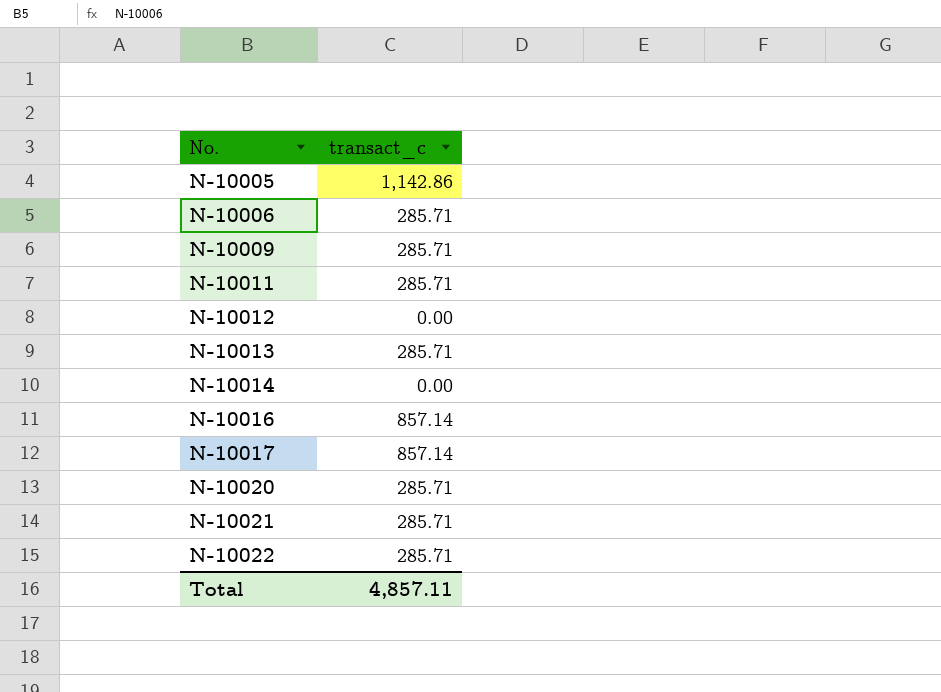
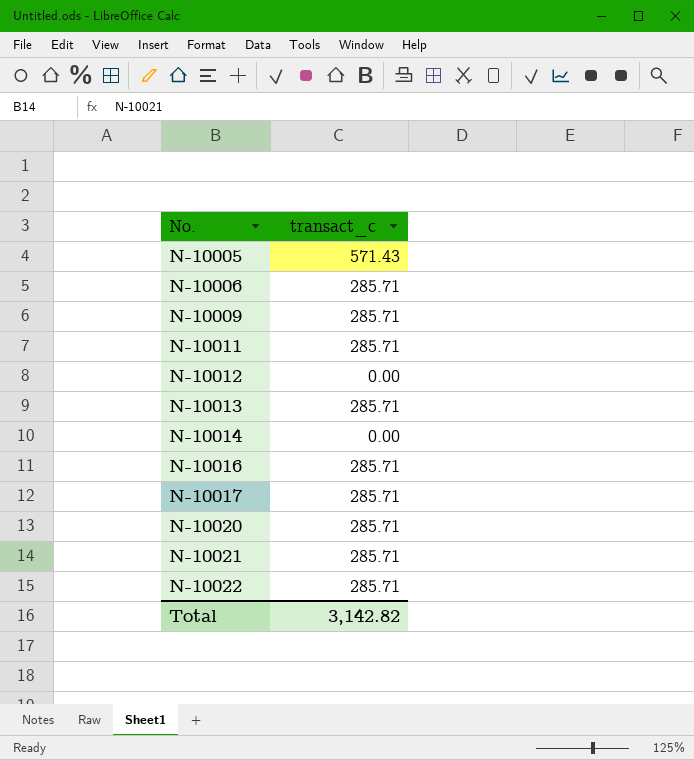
N-10005 | transact_c: 1,142.86 -> 571.43
N-10016 | transact_c: 857.14 -> 285.71
N-10017 | transact_c: 857.14 -> 285.71
Total | transact_c: 4,857.11 -> 3,142.82

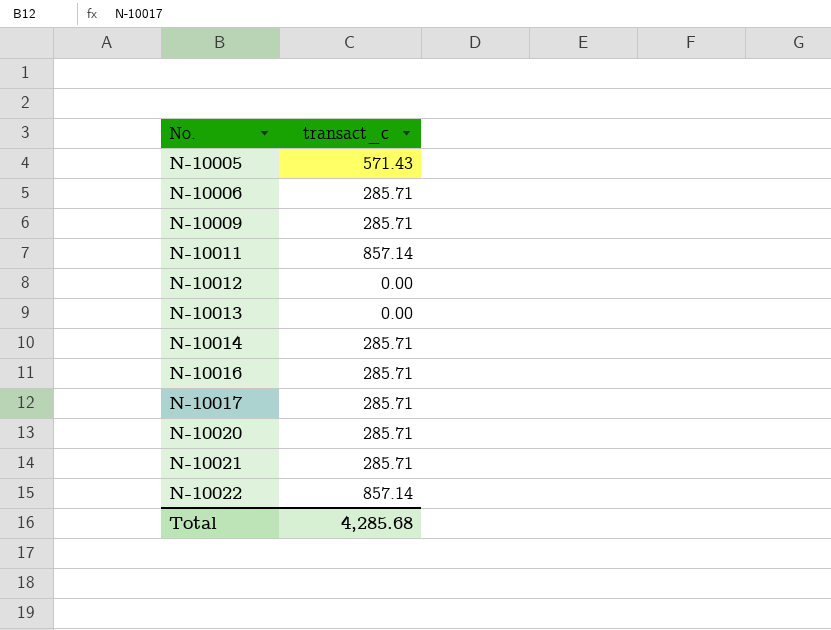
N-10011 | transact_c: 285.71 -> 857.14
N-10013 | transact_c: 285.71 -> 0.00
N-10014 | transact_c: 0.00 -> 285.71
N-10022 | transact_c: 285.71 -> 857.14
Total | transact_c: 3,142.82 -> 4,285.68

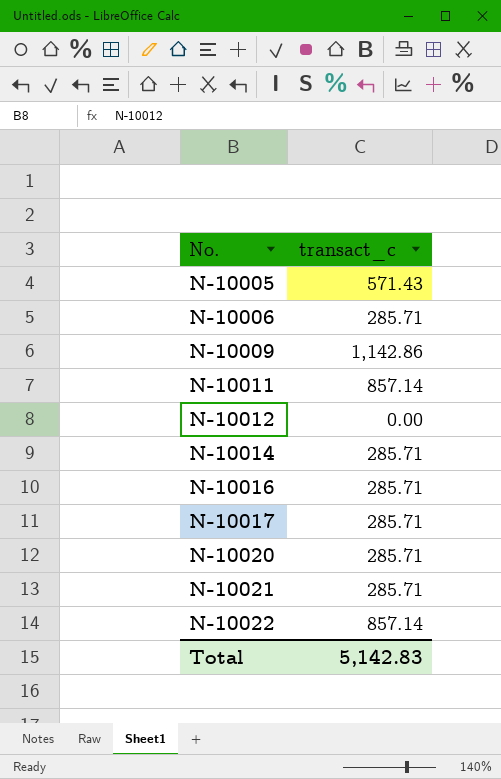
row N-10013: 0.00 -> none
N-10009 | transact_c: 285.71 -> 1,142.86
Total | transact_c: 4,285.68 -> 5,142.83

